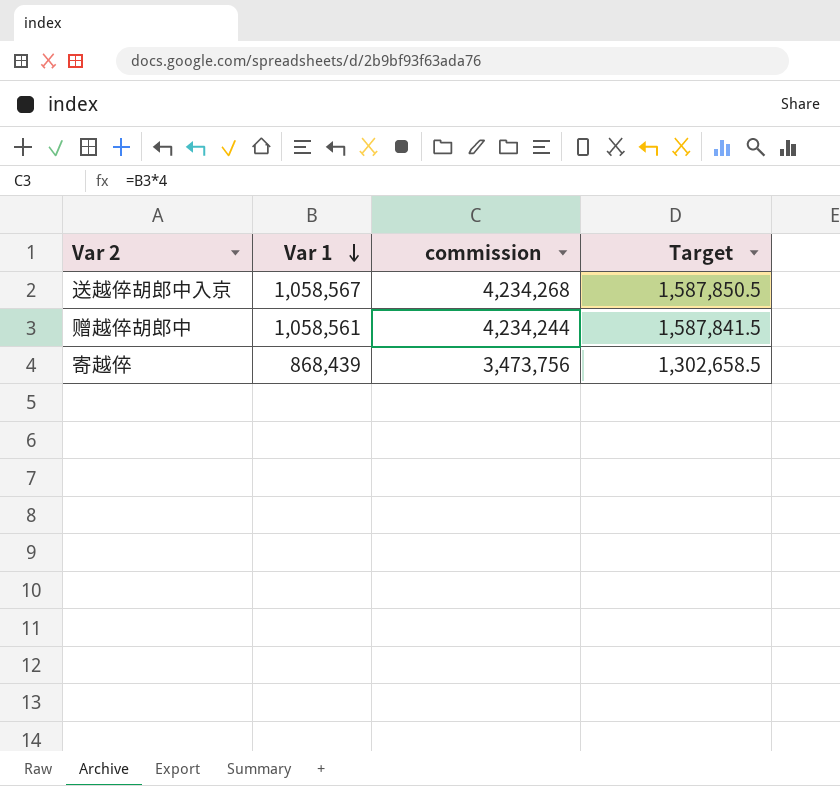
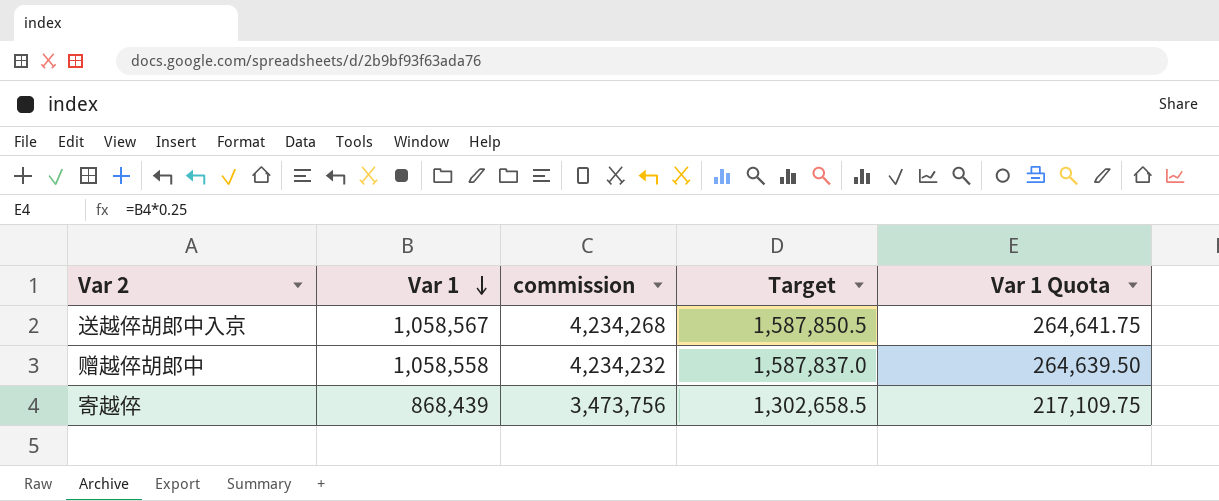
column Var 1 Quota | formula: none -> [Var 1] * 0.25
赠越倅胡郎中 | Var 1: 1,058,561 -> 1,058,558
赠越倅胡郎中 | commission: 4,234,244 -> 4,234,232
赠越倅胡郎中 | Target: 1,587,841.5 -> 1,587,837.0

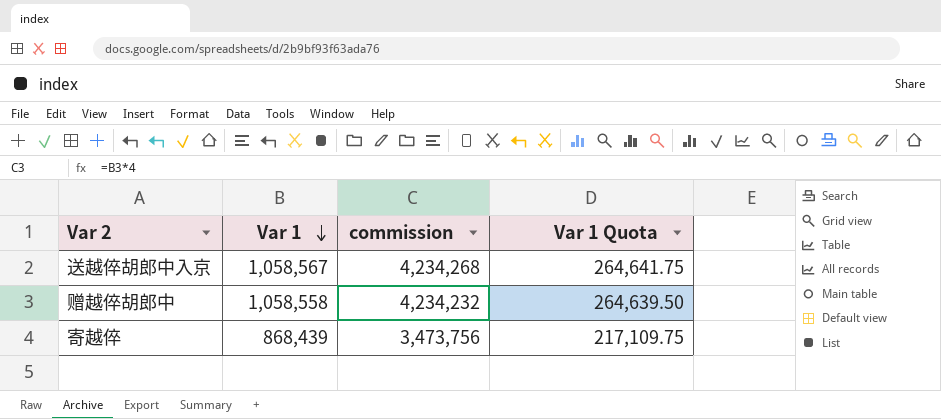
column Target | formula: [Var 1] * 1.5 -> none

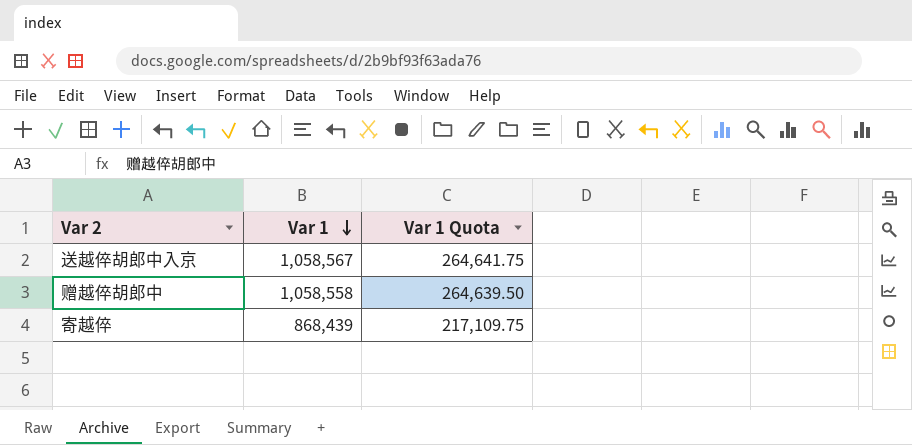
column commission | formula: [Var 1] * 4 -> none

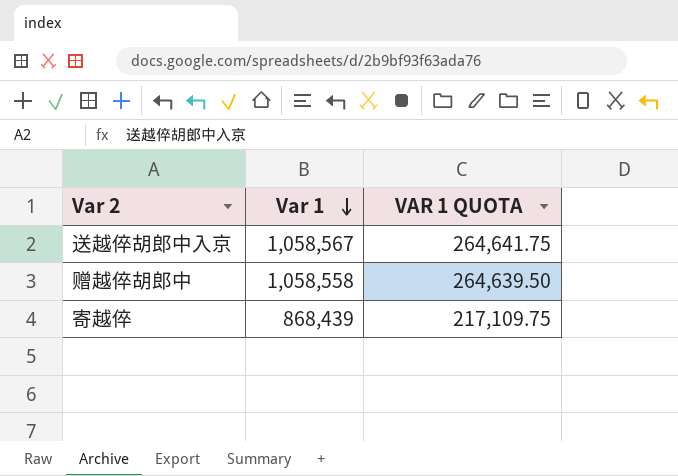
column name: Var 1 Quota -> VAR 1 QUOTA

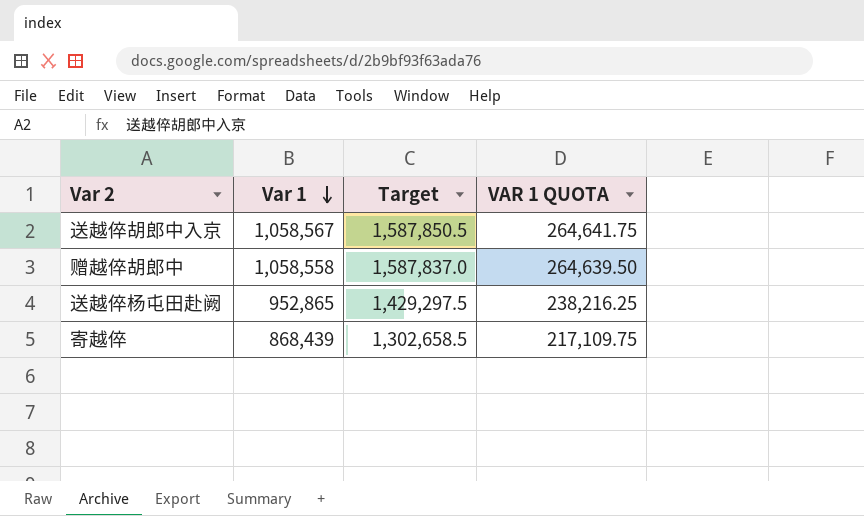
column Target | formula: none -> [Var 1] * 1.5
row 送越倅杨屯田赴阙: none -> 952,865 | 1,429,297.5 | 238,216.25

